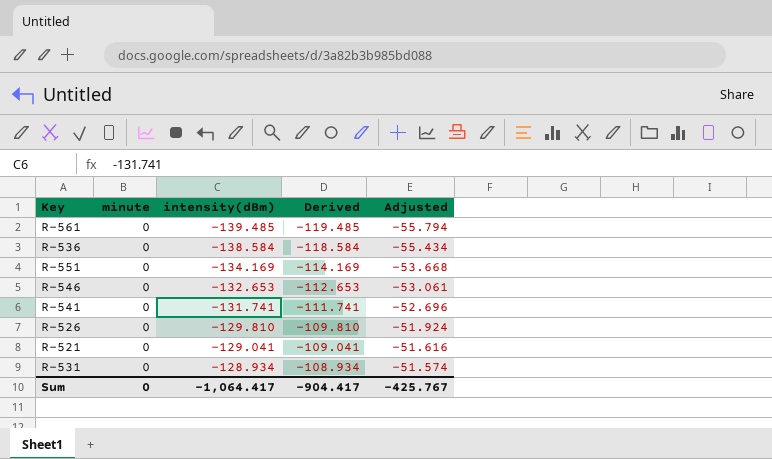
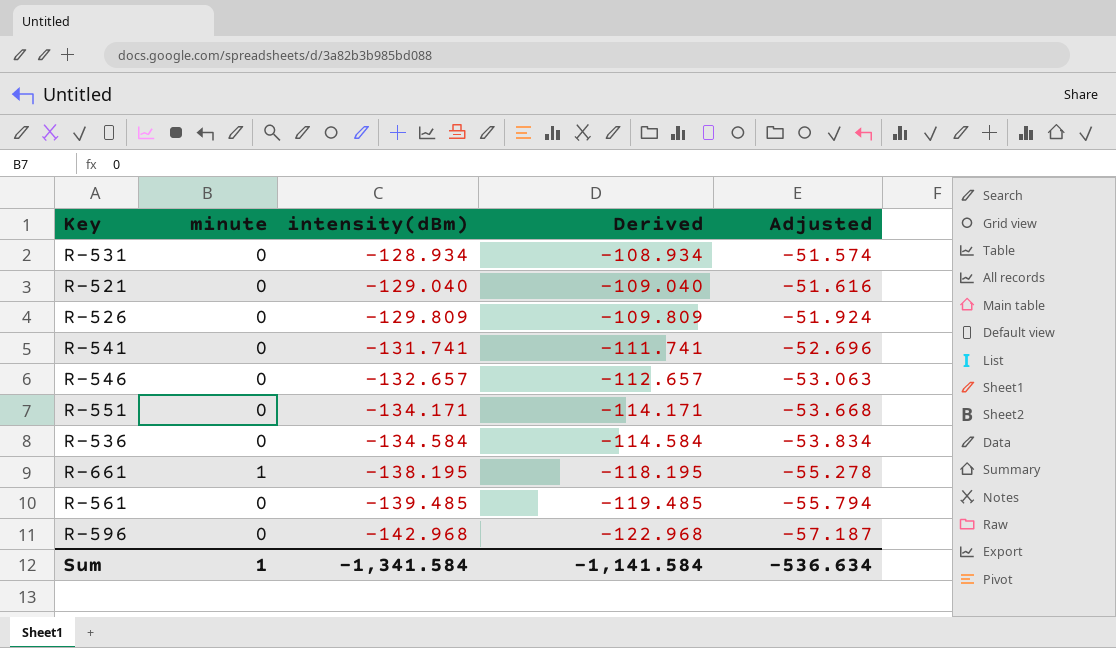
row order: intensity(dBm) ascending -> intensity(dBm) descending
R-521 | intensity(dBm): -129.041 -> -129.040
R-521 | Derived: -109.041 -> -109.040
R-526 | intensity(dBm): -129.810 -> -129.809
R-526 | Derived: -109.810 -> -109.809
R-546 | intensity(dBm): -132.653 -> -132.657
R-546 | Derived: -112.653 -> -112.657
R-546 | Adjusted: -53.061 -> -53.063
R-551 | intensity(dBm): -134.169 -> -134.171
R-551 | Derived: -114.169 -> -114.171
R-536 | intensity(dBm): -138.584 -> -134.584
R-536 | Derived: -118.584 -> -114.584
R-536 | Adjusted: -55.434 -> -53.834
row R-661: none -> 1 | -138.195 | -118.195 | -55.278
row R-596: none -> 0 | -142.968 | -122.968 | -57.187
Sum | minute: 0 -> 1
Sum | intensity(dBm): -1,064.417 -> -1,341.584
Sum | Derived: -904.417 -> -1,141.584
Sum | Adjusted: -425.767 -> -536.634

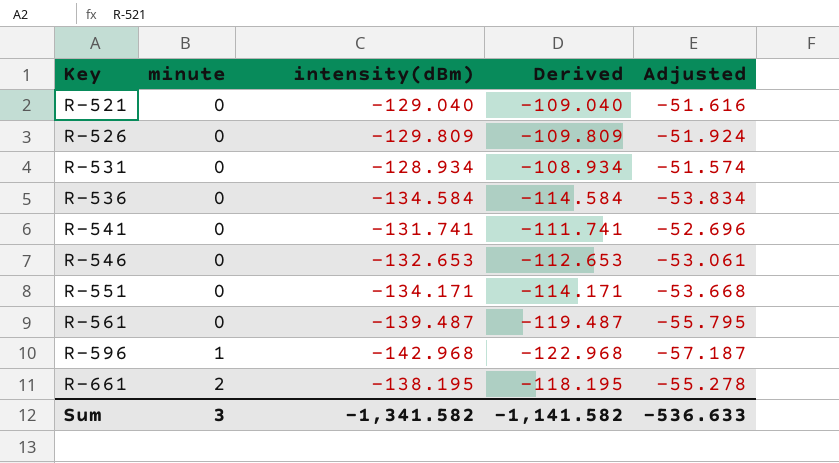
row order: intensity(dBm) descending -> Key ascending
R-546 | intensity(dBm): -132.657 -> -132.653
R-546 | Derived: -112.657 -> -112.653
R-546 | Adjusted: -53.063 -> -53.061
R-561 | intensity(dBm): -139.485 -> -139.487
R-561 | Derived: -119.485 -> -119.487
R-561 | Adjusted: -55.794 -> -55.795
R-596 | minute: 0 -> 1
R-661 | minute: 1 -> 2
Sum | minute: 1 -> 3
Sum | intensity(dBm): -1,341.584 -> -1,341.582
Sum | Derived: -1,141.584 -> -1,141.582
Sum | Adjusted: -536.634 -> -536.633

